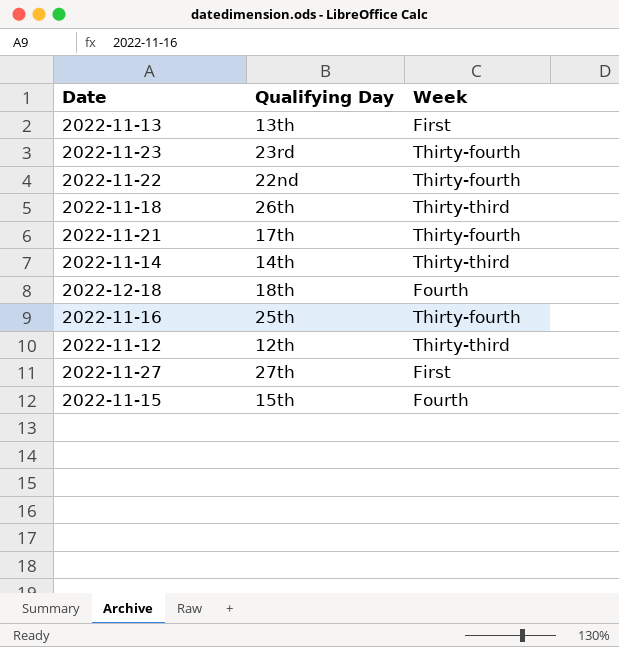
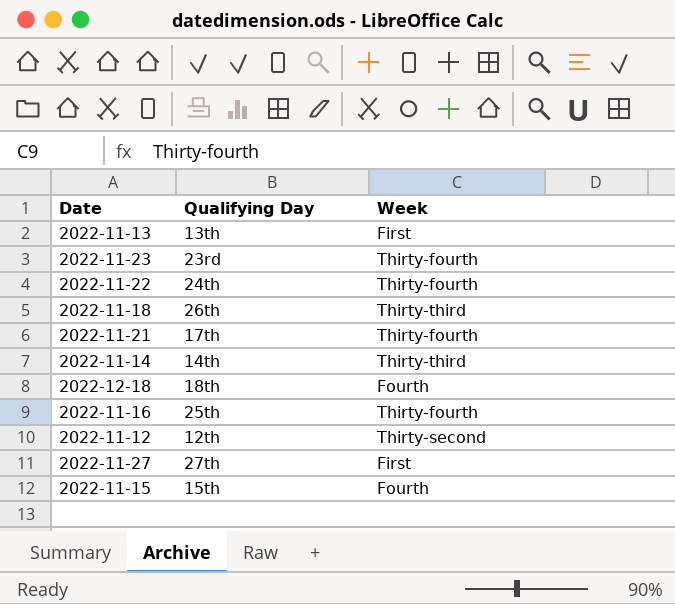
2022-11-22 | Qualifying Day: 22nd -> 24th
2022-11-12 | Week: Thirty-third -> Thirty-second

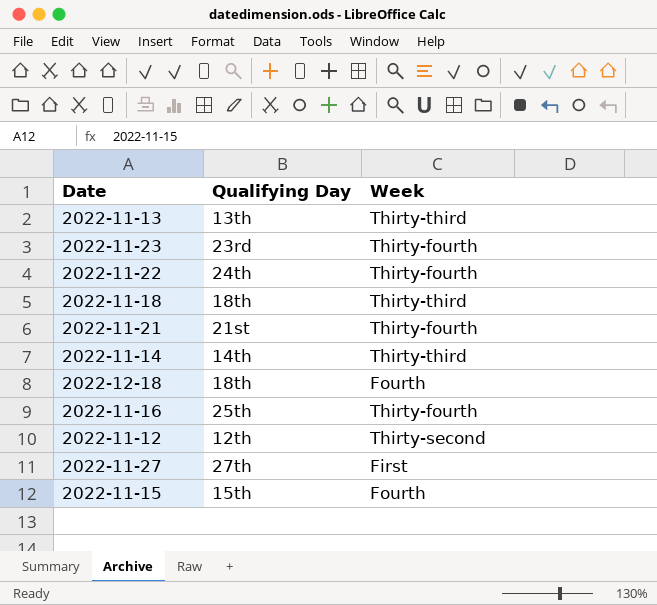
2022-11-13 | Week: First -> Thirty-third
2022-11-18 | Qualifying Day: 26th -> 18th
2022-11-21 | Qualifying Day: 17th -> 21st

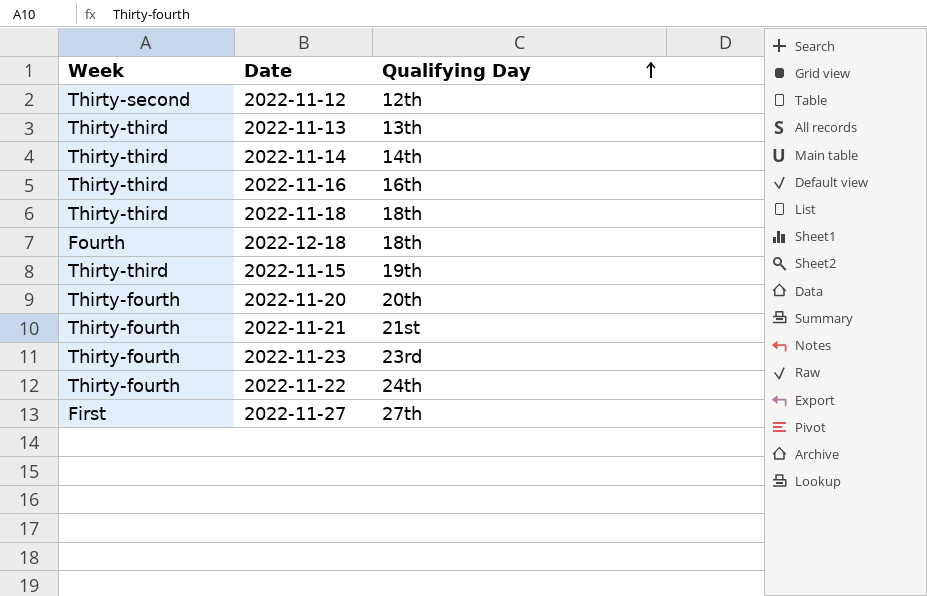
row order: none -> Qualifying Day ascending
column Week | position: 3 -> 1
2022-11-16 | Week: Thirty-fourth -> Thirty-third
2022-11-16 | Qualifying Day: 25th -> 16th
2022-11-15 | Week: Fourth -> Thirty-third
2022-11-15 | Qualifying Day: 15th -> 19th
row 2022-11-20: none -> Thirty-fourth | 20th

